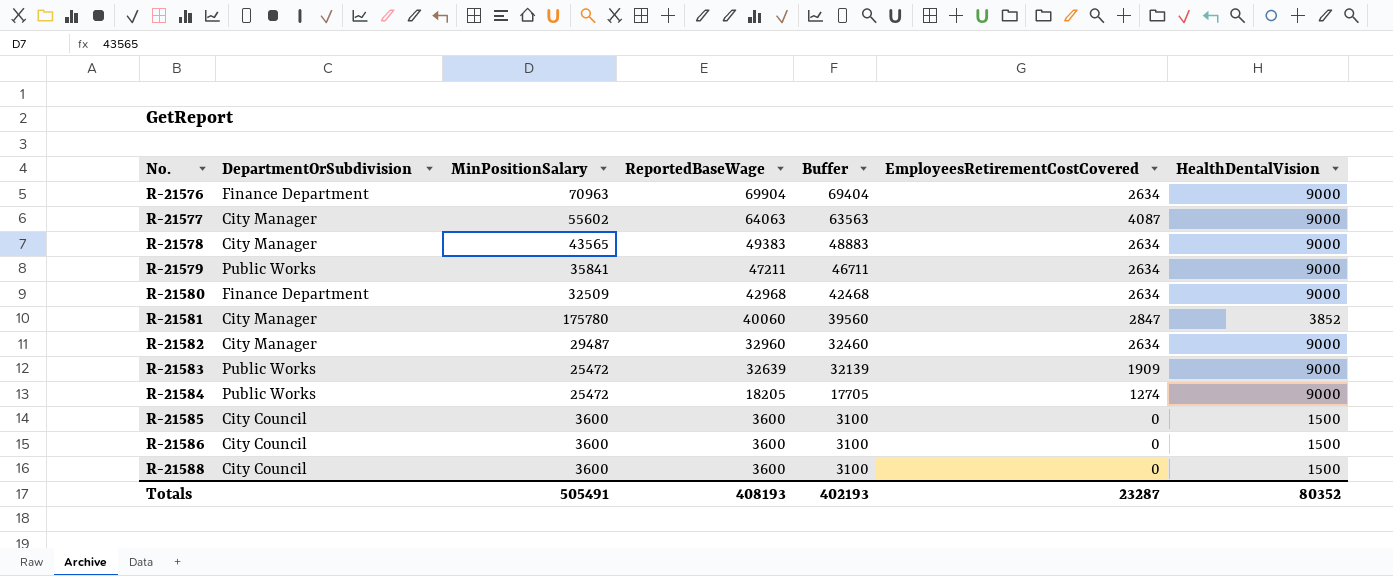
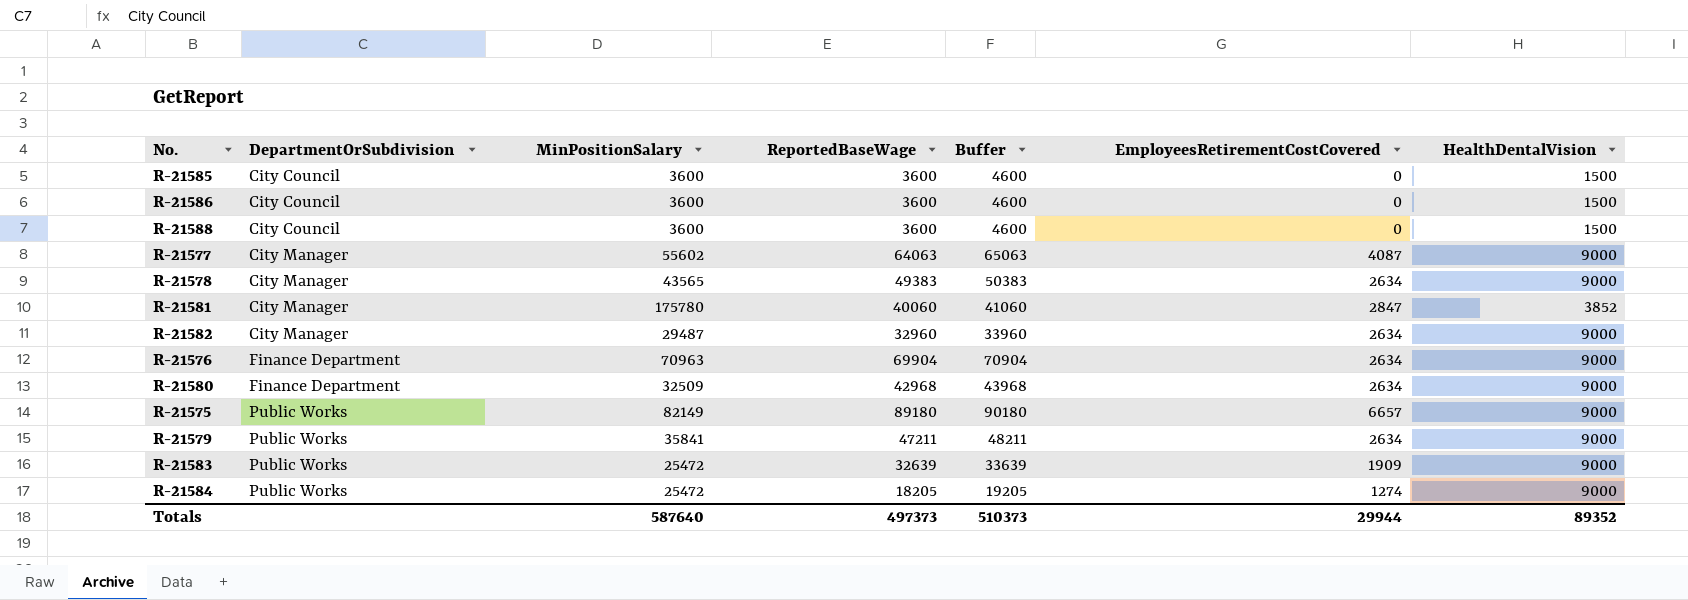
row order: No. ascending -> DepartmentOrSubdivision ascending
column Buffer | formula: [ReportedBaseWage] - 500 -> [ReportedBaseWage] + 1000
row R-21575: none -> Public Works | 82149 | 89180 | 90180 | 6657 | 9000
Totals | MinPositionSalary: 505491 -> 587640
Totals | ReportedBaseWage: 408193 -> 497373
Totals | Buffer: 402193 -> 510373
Totals | EmployeesRetirementCostCovered: 23287 -> 29944
Totals | HealthDentalVision: 80352 -> 89352

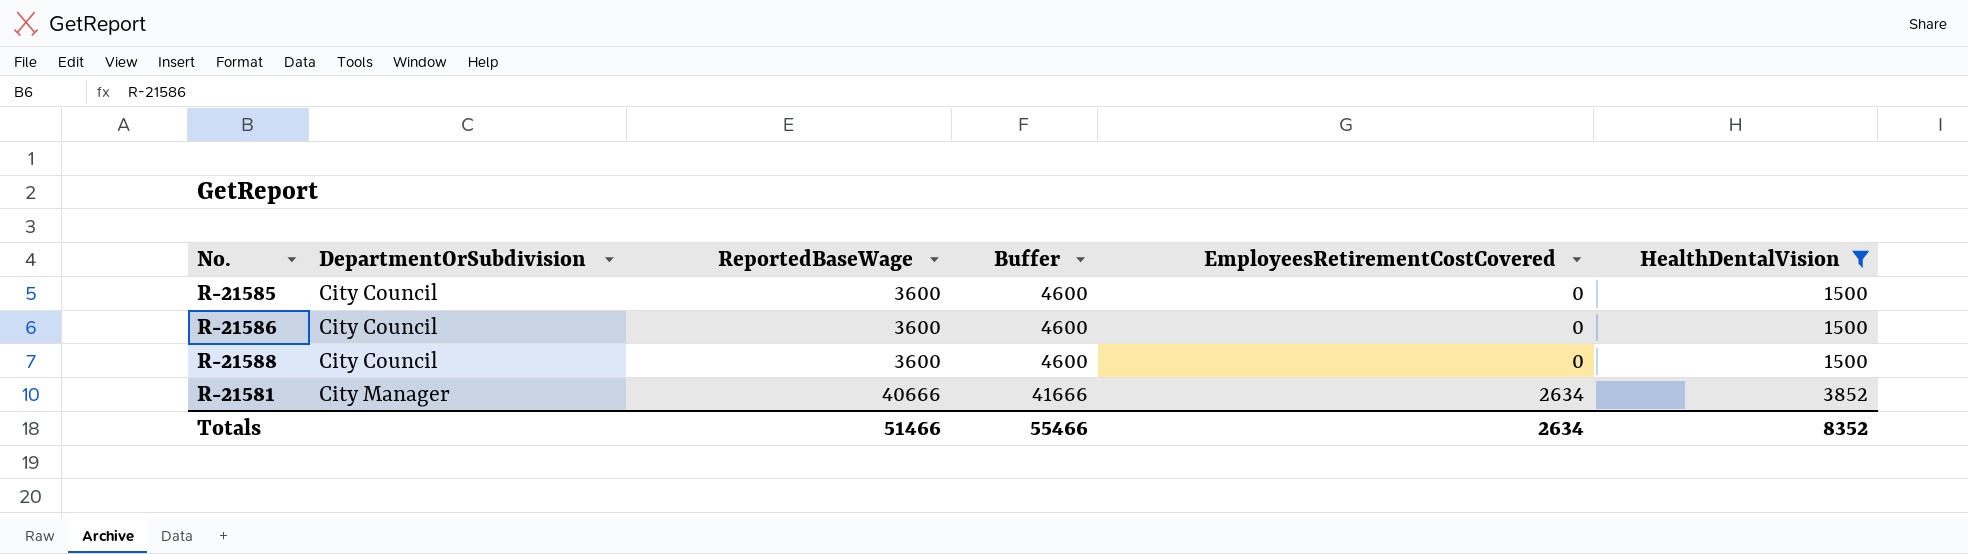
filter: none -> HealthDentalVision != 9000
column MinPositionSalary | position: 3 -> none
R-21581 | ReportedBaseWage: 40060 -> 40666
R-21581 | Buffer: 41060 -> 41666
R-21581 | EmployeesRetirementCostCovered: 2847 -> 2634
Totals | ReportedBaseWage: 497373 -> 51466
Totals | Buffer: 510373 -> 55466
Totals | EmployeesRetirementCostCovered: 29944 -> 2634
Totals | HealthDentalVision: 89352 -> 8352

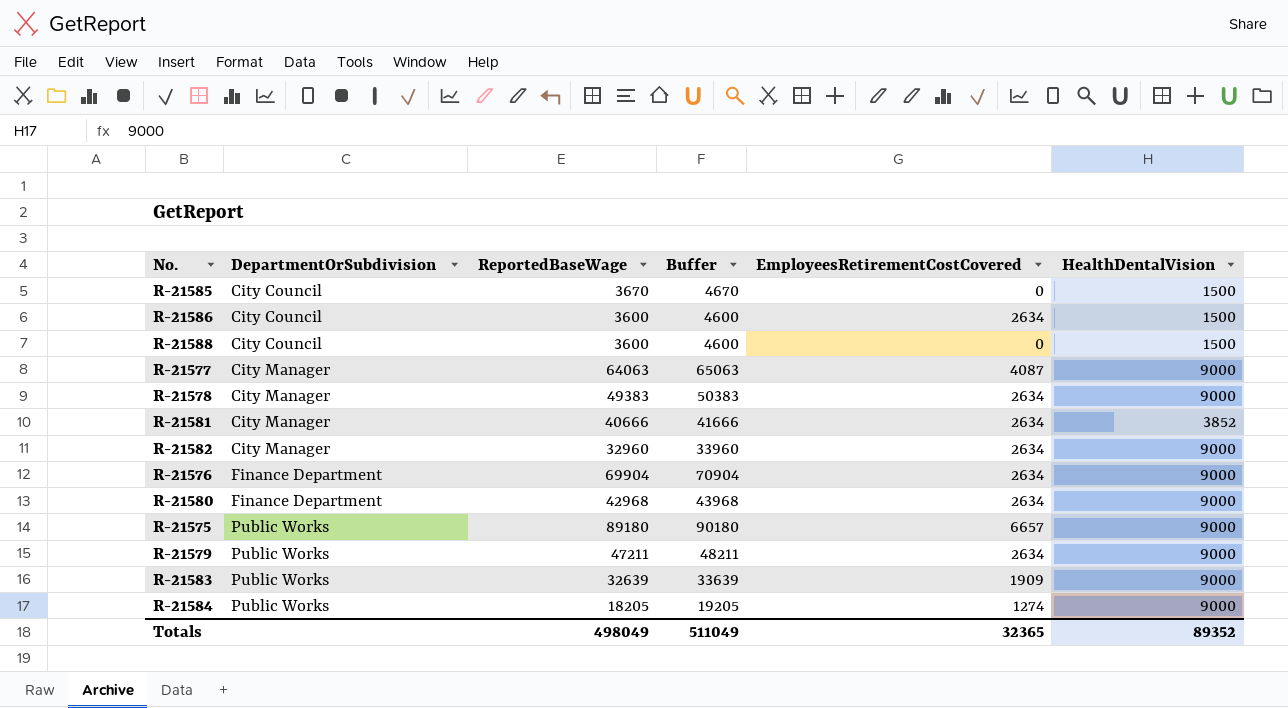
filter: HealthDentalVision != 9000 -> none
R-21585 | ReportedBaseWage: 3600 -> 3670
R-21585 | Buffer: 4600 -> 4670
R-21586 | EmployeesRetirementCostCovered: 0 -> 2634
Totals | ReportedBaseWage: 51466 -> 498049
Totals | Buffer: 55466 -> 511049
Totals | EmployeesRetirementCostCovered: 2634 -> 32365
Totals | HealthDentalVision: 8352 -> 89352

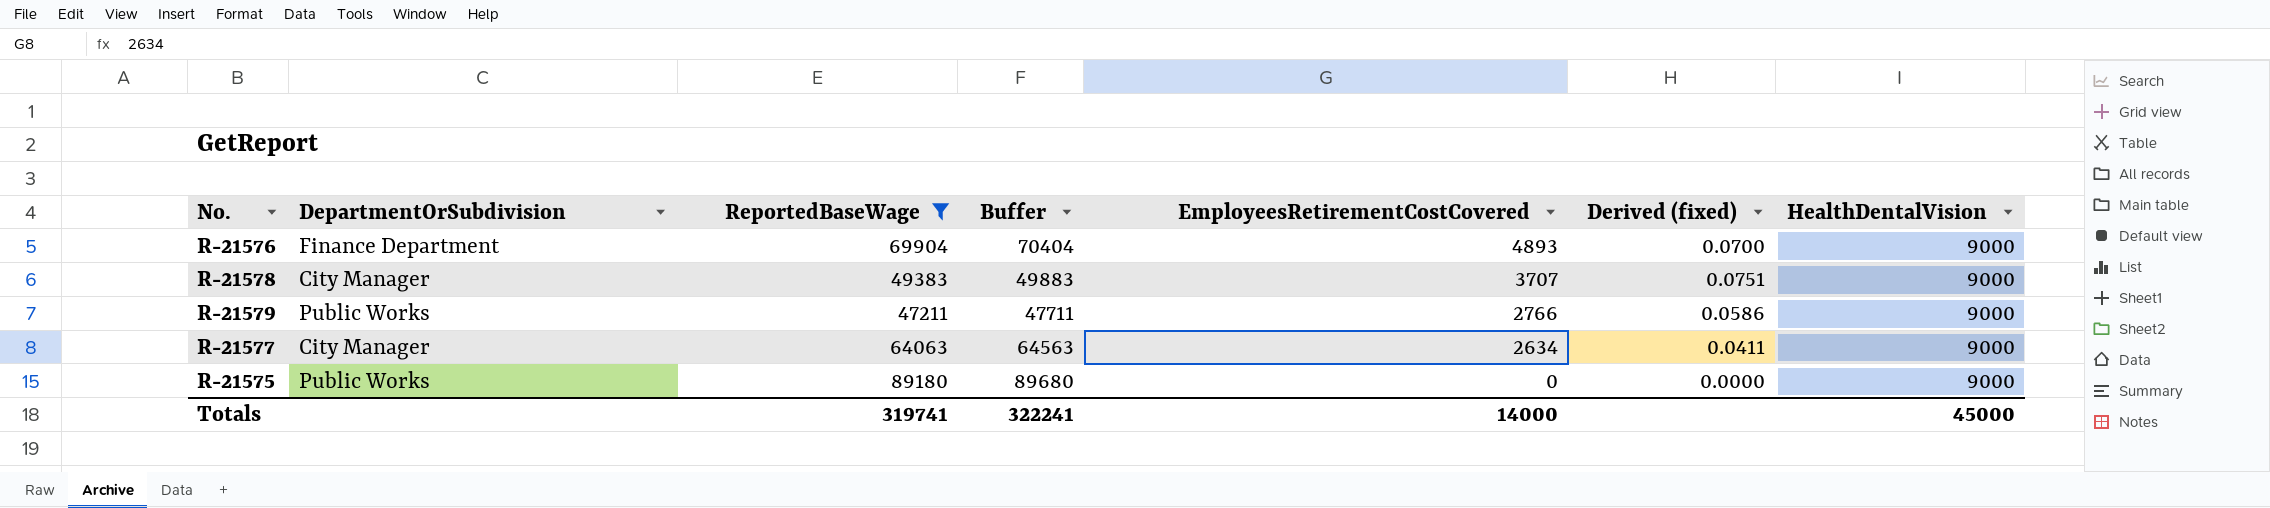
filter: none -> ReportedBaseWage >= 47211
row order: DepartmentOrSubdivision ascending -> EmployeesRetirementCostCovered descending
column Buffer | formula: [ReportedBaseWage] + 1000 -> [ReportedBaseWage] + 500
column Derived (fixed) | formula: none -> [EmployeesRetirementCostCovered] / [ReportedBaseWage]
R-21576 | EmployeesRetirementCostCovered: 2634 -> 4893
R-21578 | EmployeesRetirementCostCovered: 2634 -> 3707
R-21579 | EmployeesRetirementCostCovered: 2634 -> 2766
R-21577 | EmployeesRetirementCostCovered: 4087 -> 2634
R-21575 | EmployeesRetirementCostCovered: 6657 -> 0
Totals | ReportedBaseWage: 498049 -> 319741
Totals | Buffer: 511049 -> 322241
Totals | EmployeesRetirementCostCovered: 32365 -> 14000
Totals | HealthDentalVision: 89352 -> 45000

